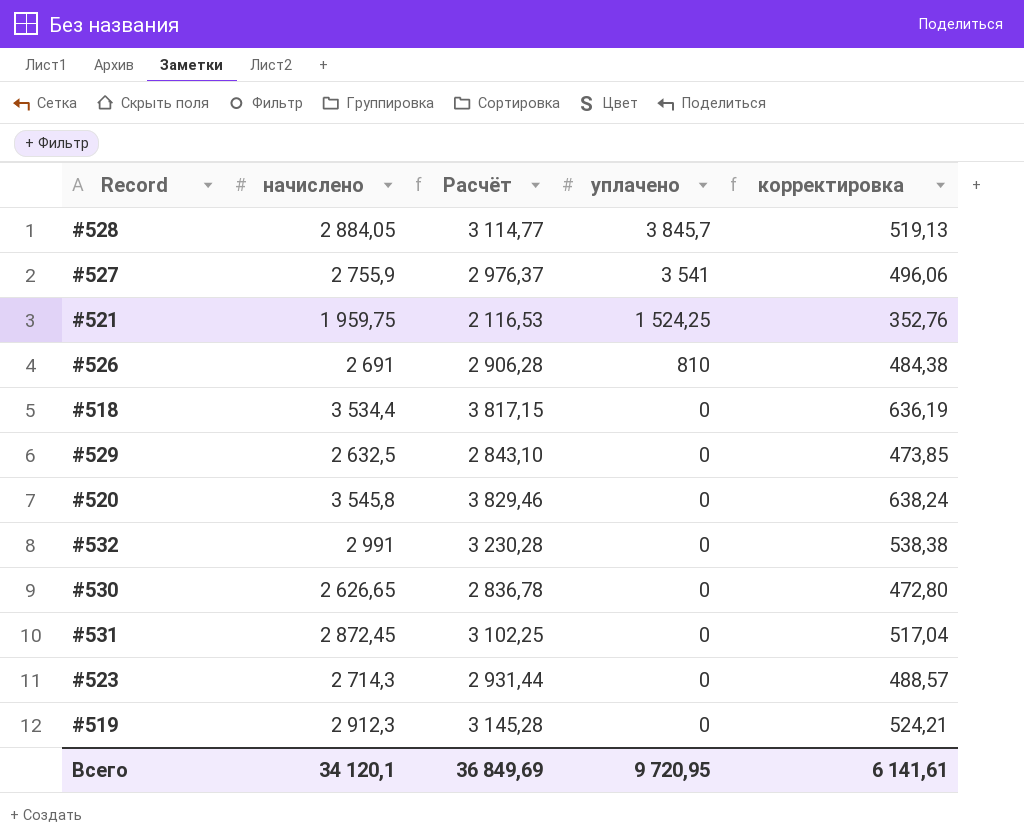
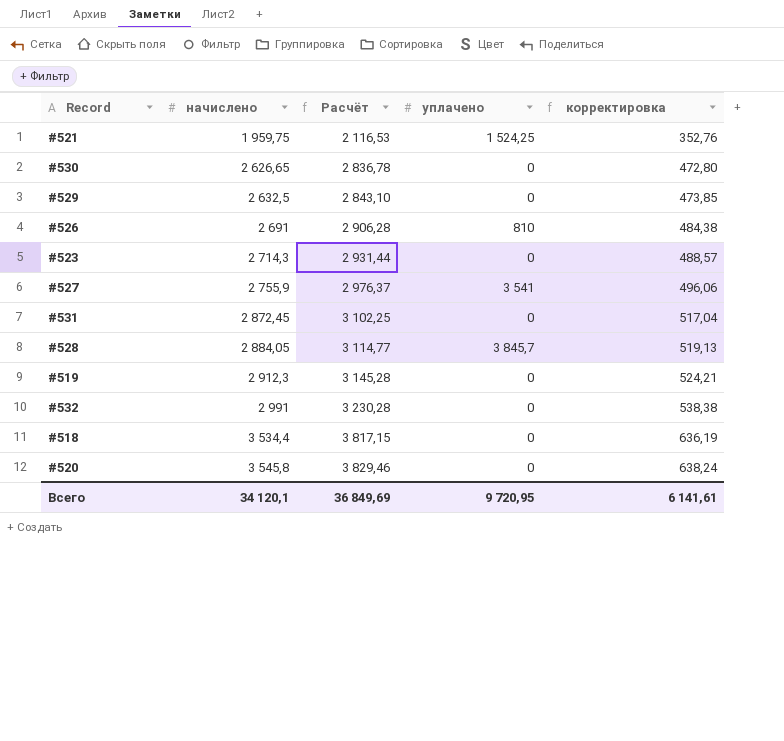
row order: уплачено descending -> начислено ascending

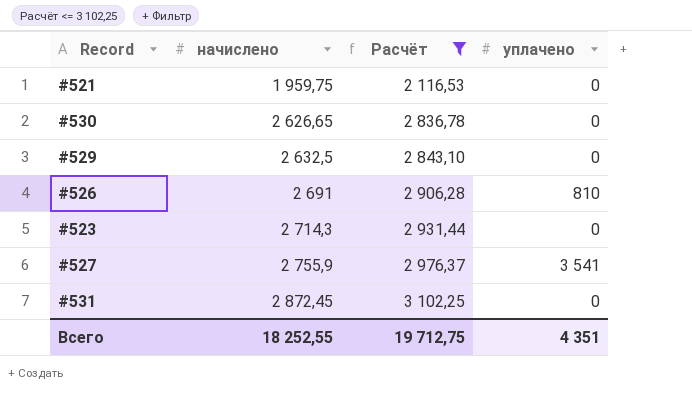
filter: none -> Расчёт <= 3 102,25
column корректировка | formula: [начислено] * 0,18 -> none
#521 | уплачено: 1 524,25 -> 0
Всего | начислено: 34 120,1 -> 18 252,55
Всего | Расчёт: 36 849,69 -> 19 712,75
Всего | уплачено: 9 720,95 -> 4 351

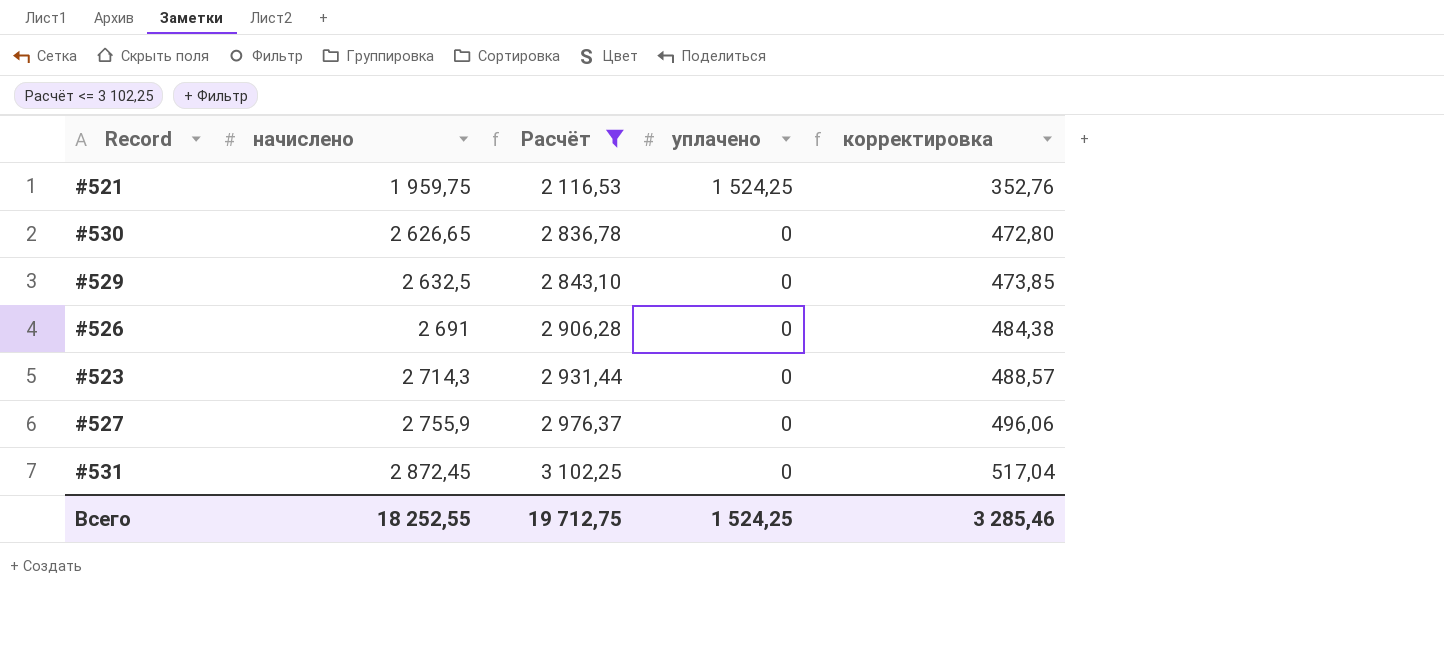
column корректировка | formula: none -> [начислено] * 0,18
#521 | уплачено: 0 -> 1 524,25
#526 | уплачено: 810 -> 0
#527 | уплачено: 3 541 -> 0
Всего | уплачено: 4 351 -> 1 524,25

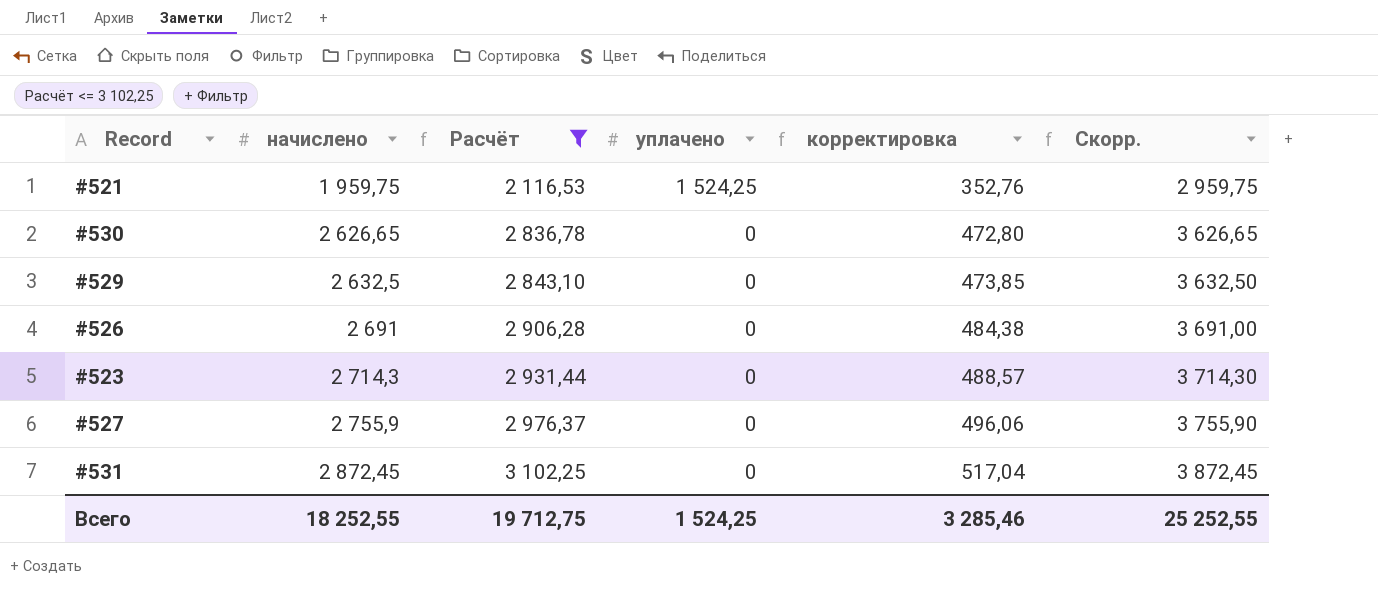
column Скорр. | formula: none -> [начислено] + 1000

